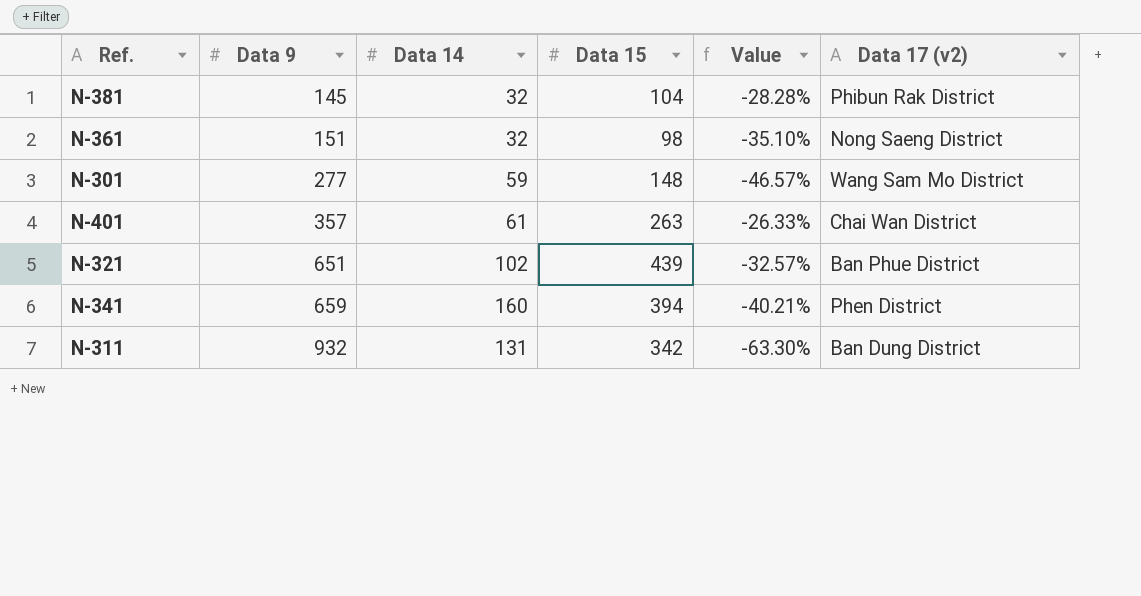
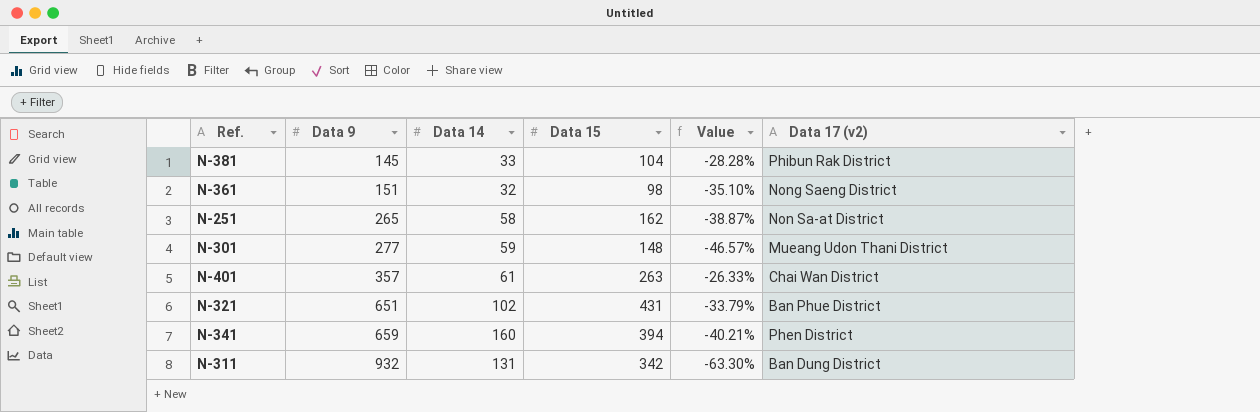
N-381 | Data 14: 32 -> 33
row N-251: none -> 265 | 58 | 162 | -38.87% | Non Sa-at District
N-301 | Data 17 (v2): Wang Sam Mo District -> Mueang Udon Thani District
N-321 | Data 15: 439 -> 431
N-321 | Value: -32.57% -> -33.79%

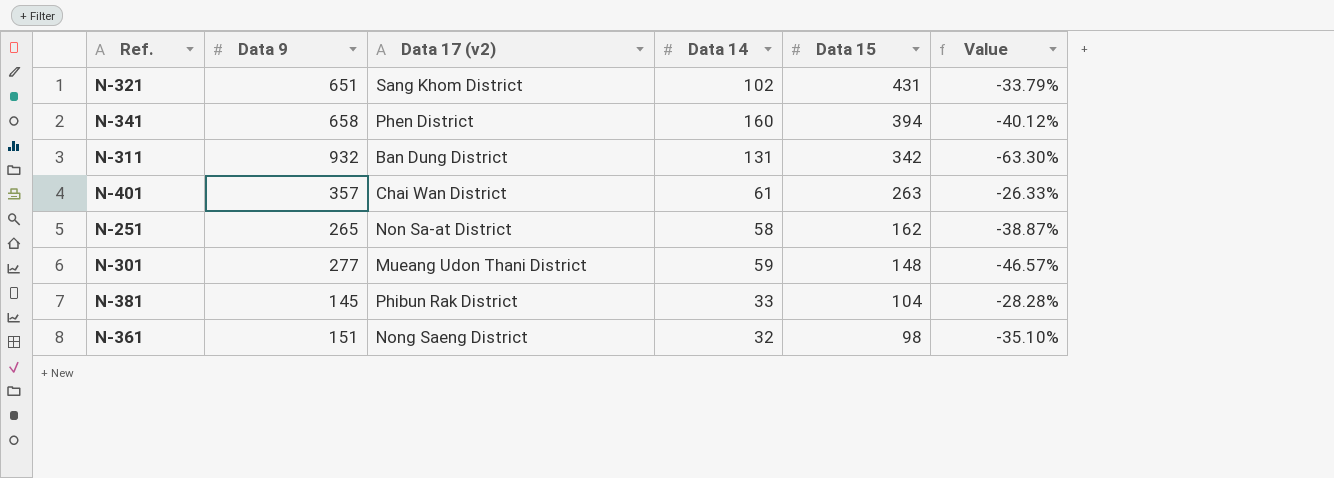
row order: Data 9 ascending -> Data 15 descending
column Data 17 (v2) | position: 6 -> 3
N-321 | Data 17 (v2): Ban Phue District -> Sang Khom District
N-341 | Data 9: 659 -> 658
N-341 | Value: -40.21% -> -40.12%

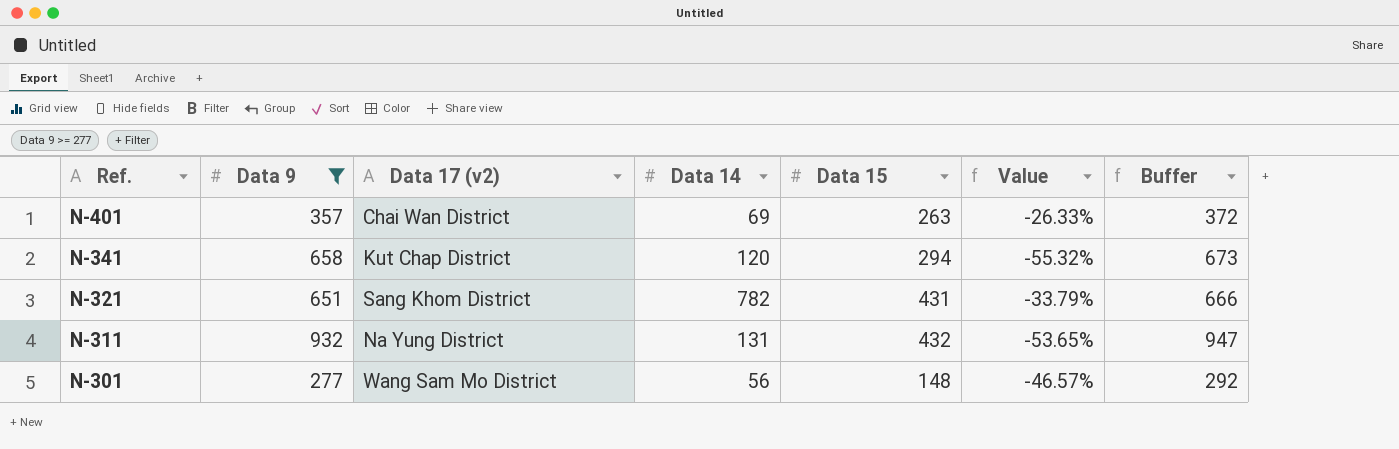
filter: none -> Data 9 >= 277
row order: Data 15 descending -> Ref. descending
column Buffer | formula: none -> [Data 9] + 15
N-401 | Data 14: 61 -> 69
N-341 | Data 17 (v2): Phen District -> Kut Chap District
N-341 | Data 14: 160 -> 120
N-341 | Data 15: 394 -> 294
N-341 | Value: -40.12% -> -55.32%
N-321 | Data 14: 102 -> 782
N-311 | Data 17 (v2): Ban Dung District -> Na Yung District
N-311 | Data 15: 342 -> 432
N-311 | Value: -63.30% -> -53.65%
N-301 | Data 17 (v2): Mueang Udon Thani District -> Wang Sam Mo District
N-301 | Data 14: 59 -> 56

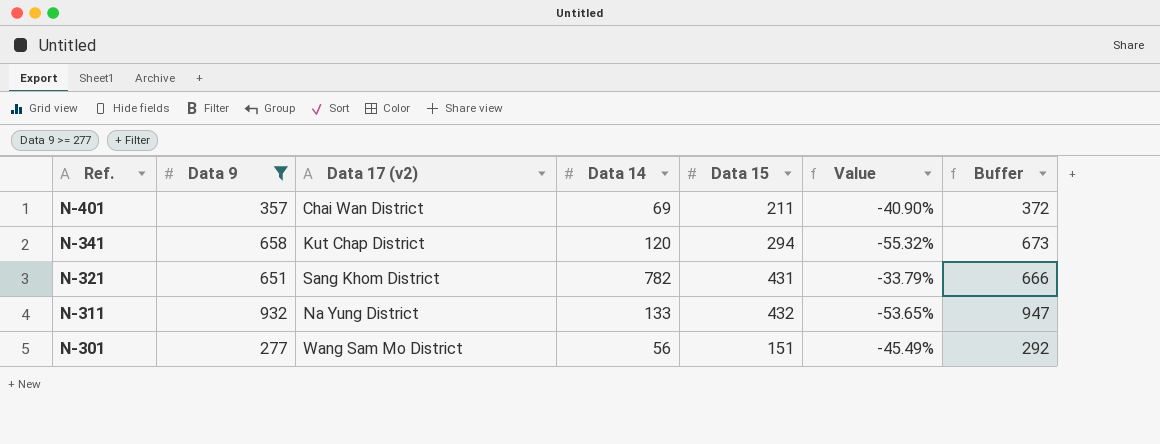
N-401 | Data 15: 263 -> 211
N-401 | Value: -26.33% -> -40.90%
N-311 | Data 14: 131 -> 133
N-301 | Data 15: 148 -> 151
N-301 | Value: -46.57% -> -45.49%

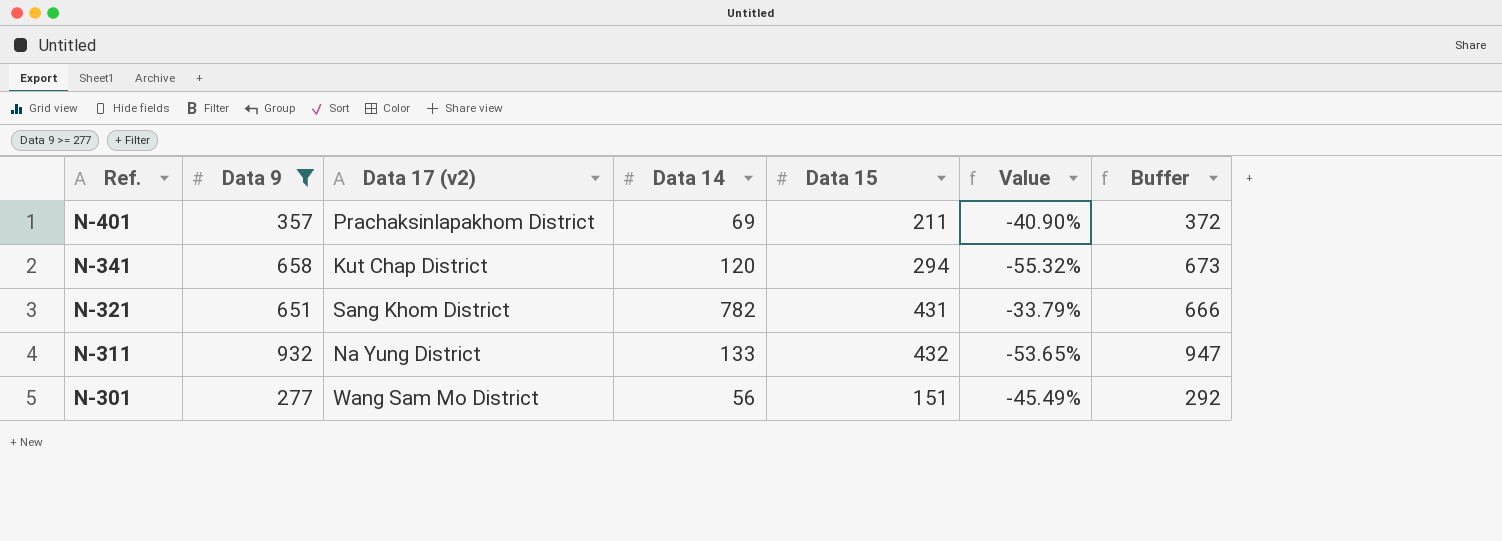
N-401 | Data 17 (v2): Chai Wan District -> Prachaksinlapakhom District

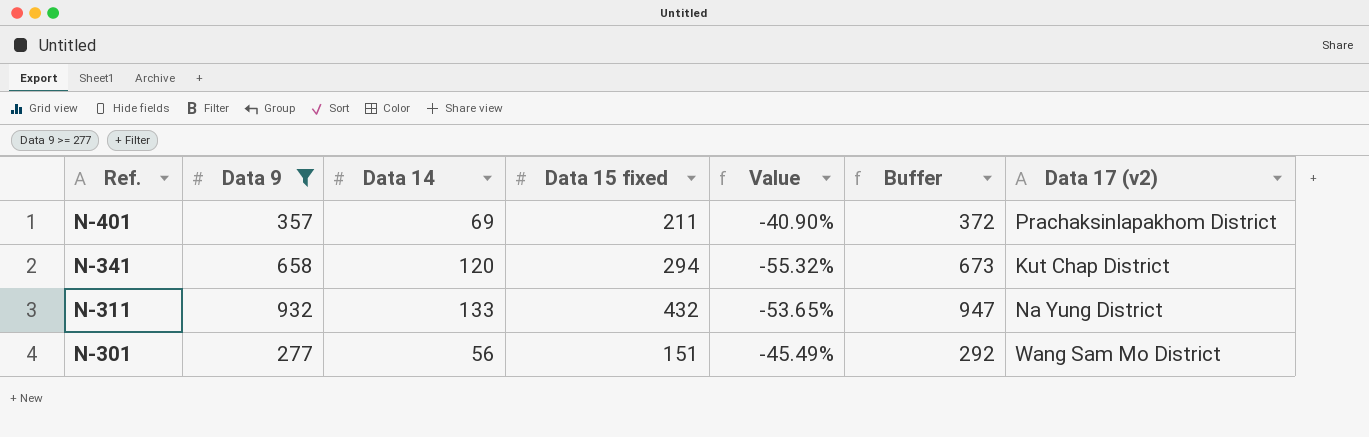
column name: Data 15 -> Data 15 fixed
column Data 17 (v2) | position: 3 -> 7
row N-321: 651 | Sang Khom District | 782 | 431 | -33.79% | 666 -> none

